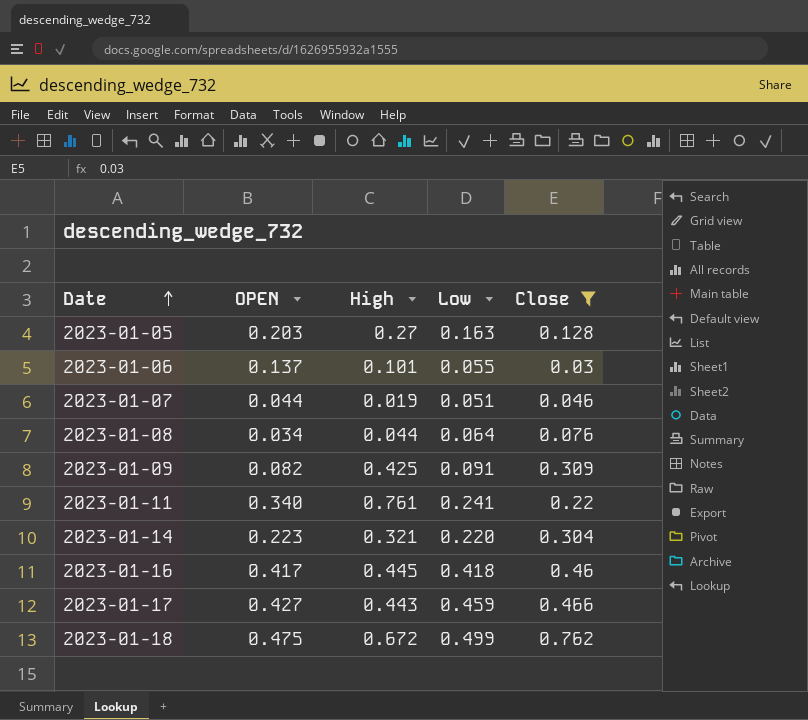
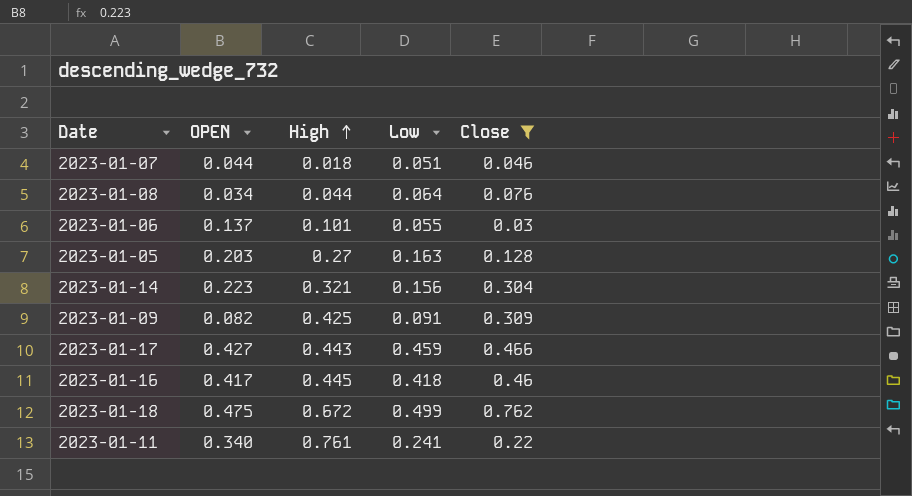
row order: Date ascending -> High ascending
2023-01-07 | High: 0.019 -> 0.018
2023-01-14 | Low: 0.220 -> 0.156

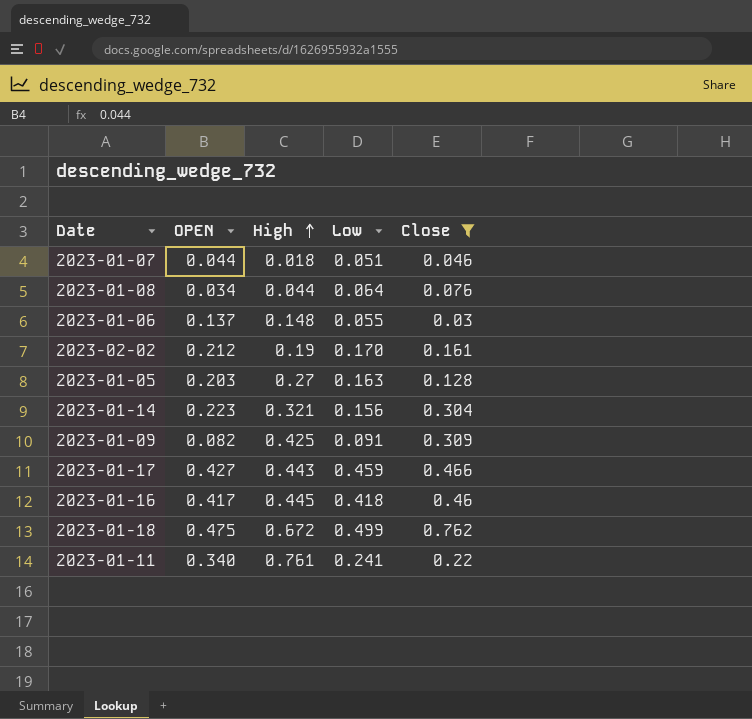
2023-01-06 | High: 0.101 -> 0.148
row 2023-02-02: none -> 0.212 | 0.19 | 0.170 | 0.161

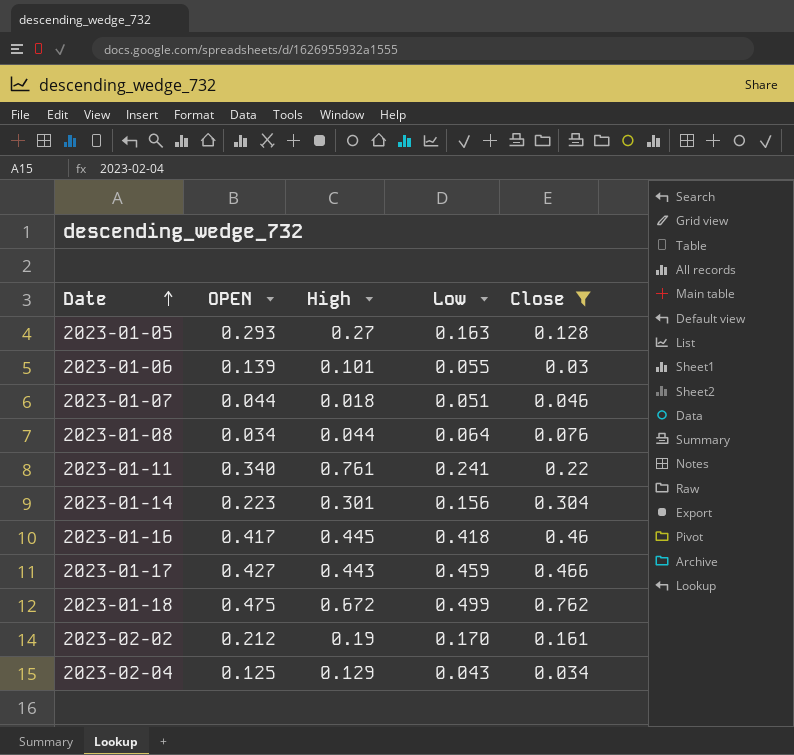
row order: High ascending -> Date ascending
row 2023-01-09: 0.082 | 0.425 | 0.091 | 0.309 -> none
2023-01-05 | OPEN: 0.203 -> 0.293
2023-01-06 | OPEN: 0.137 -> 0.139
2023-01-06 | High: 0.148 -> 0.101
2023-01-14 | High: 0.321 -> 0.301
row 2023-02-04: none -> 0.125 | 0.129 | 0.043 | 0.034

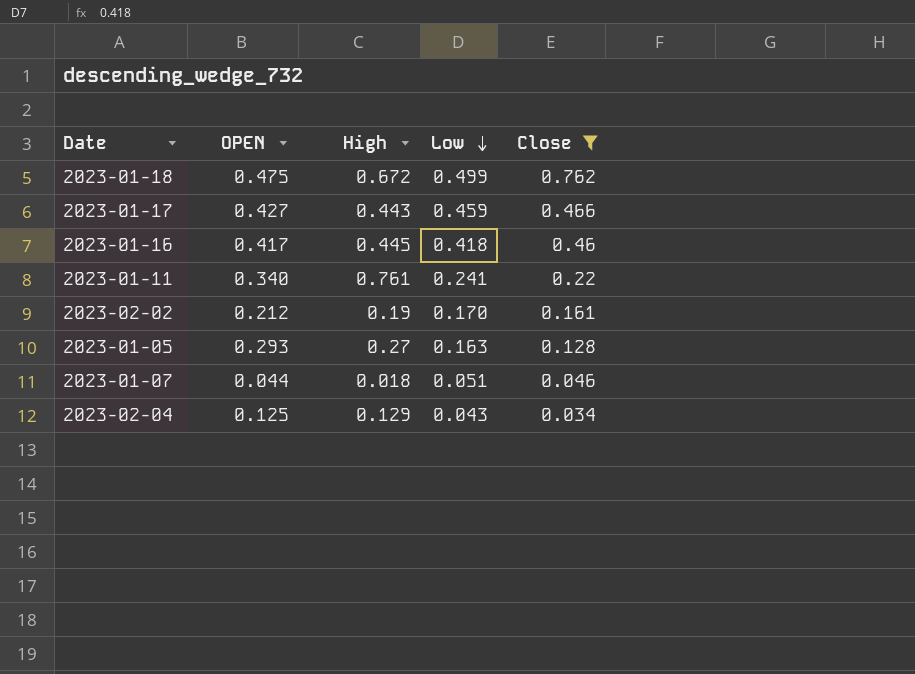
row order: Date ascending -> Low descending
row 2023-01-06: 0.139 | 0.101 | 0.055 | 0.03 -> none
row 2023-01-08: 0.034 | 0.044 | 0.064 | 0.076 -> none
row 2023-01-14: 0.223 | 0.301 | 0.156 | 0.304 -> none

